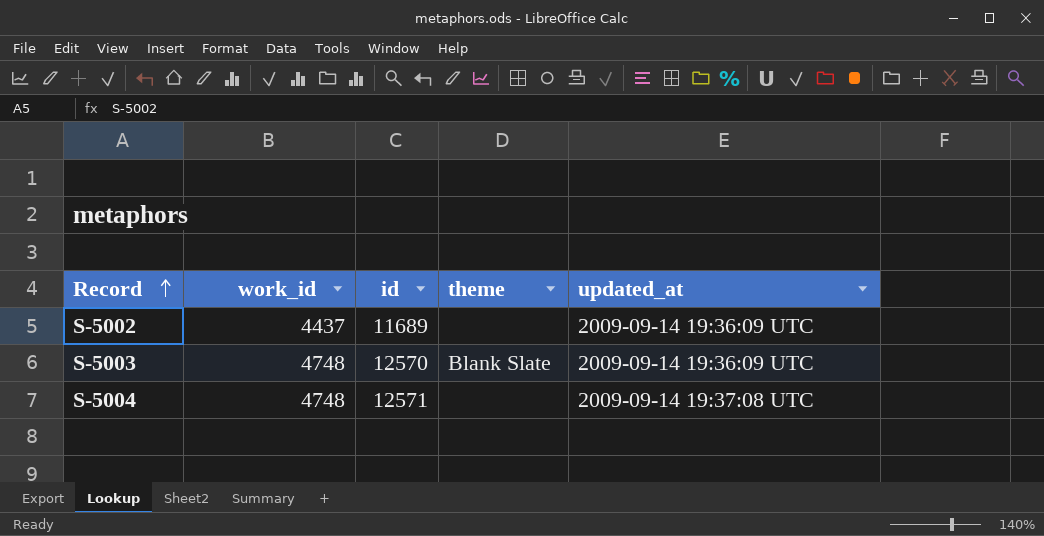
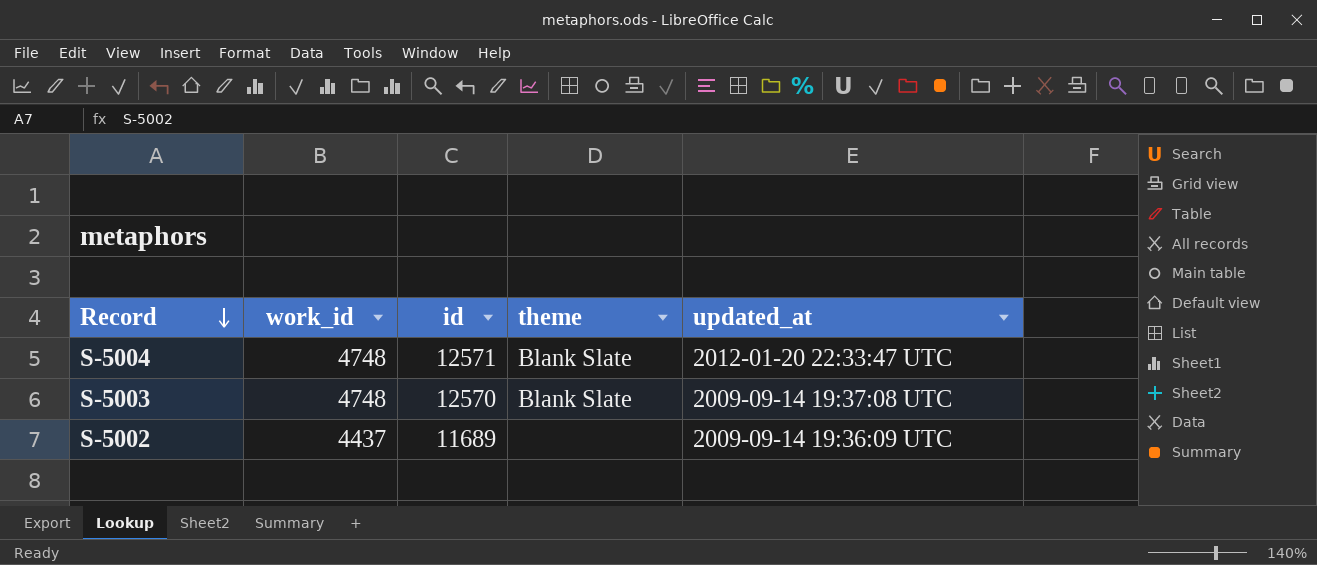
row order: Record ascending -> Record descending
S-5004 | theme: none -> Blank Slate
S-5004 | updated_at: 2009-09-14 19:37:08 UTC -> 2012-01-20 22:33:47 UTC
S-5003 | updated_at: 2009-09-14 19:36:09 UTC -> 2009-09-14 19:37:08 UTC

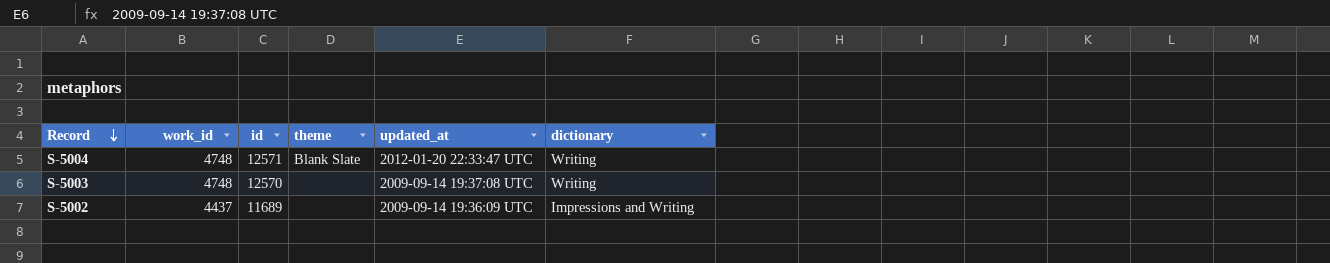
column dictionary | position: none -> 6
S-5003 | theme: Blank Slate -> none

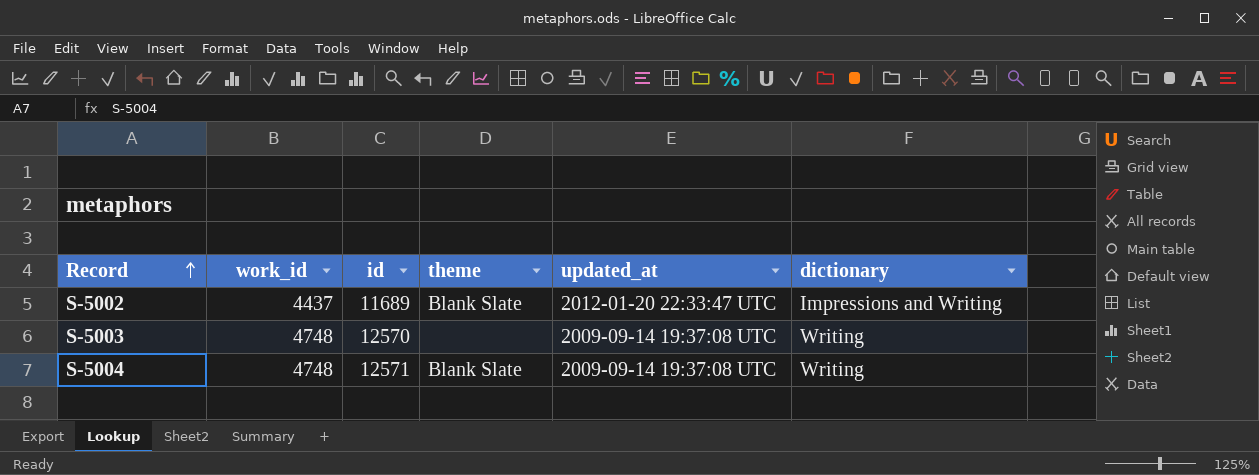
row order: Record descending -> Record ascending
S-5002 | theme: none -> Blank Slate
S-5002 | updated_at: 2009-09-14 19:36:09 UTC -> 2012-01-20 22:33:47 UTC
S-5004 | updated_at: 2012-01-20 22:33:47 UTC -> 2009-09-14 19:37:08 UTC

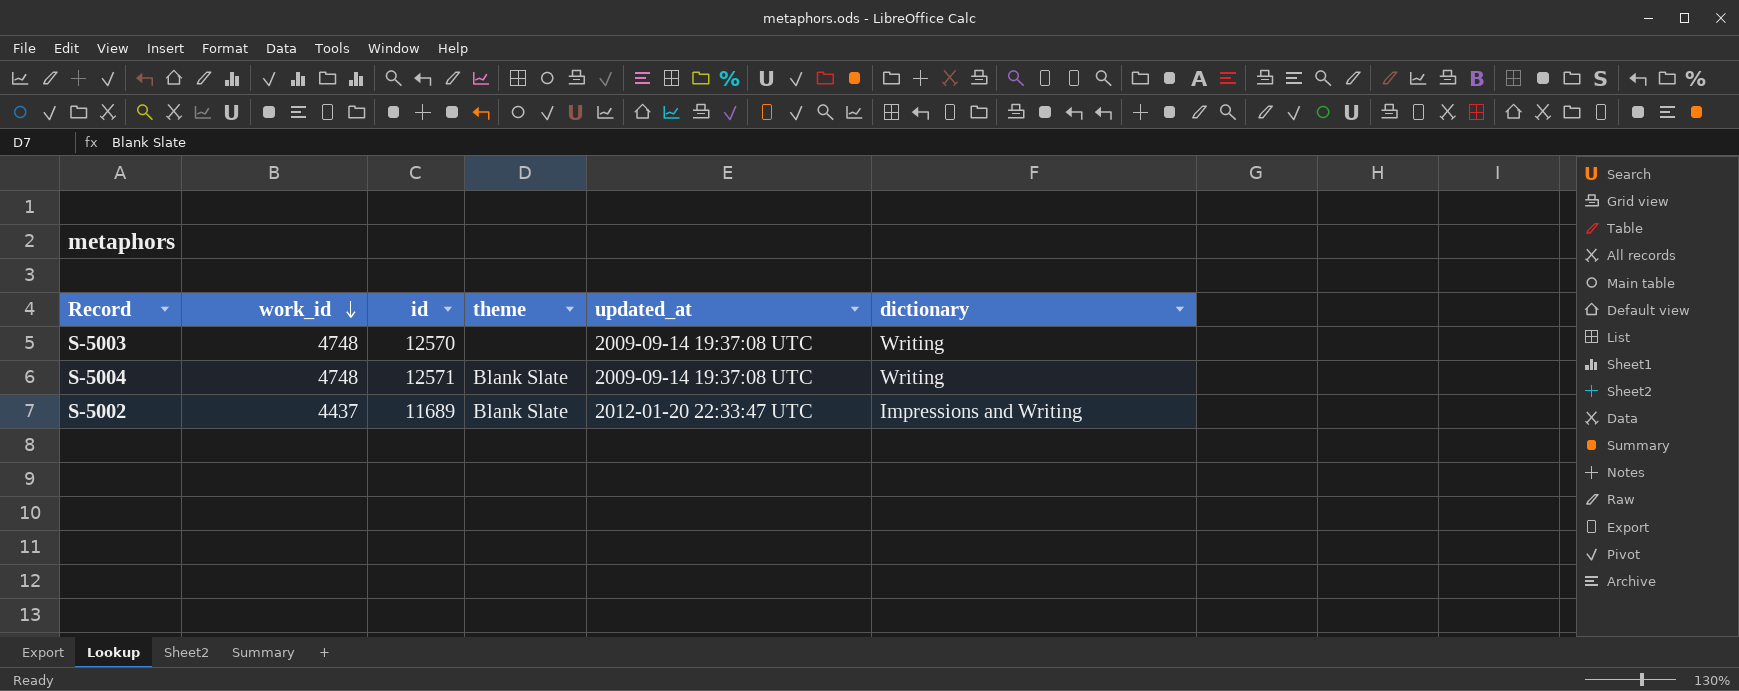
row order: Record ascending -> work_id descending

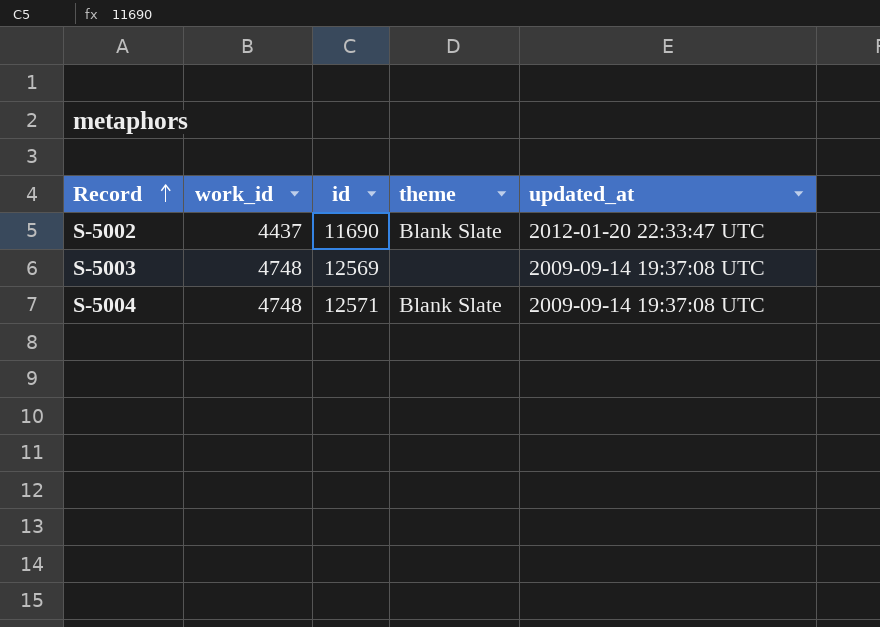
row order: work_id descending -> Record ascending
column dictionary | position: 6 -> none
S-5002 | id: 11689 -> 11690
S-5003 | id: 12570 -> 12569

